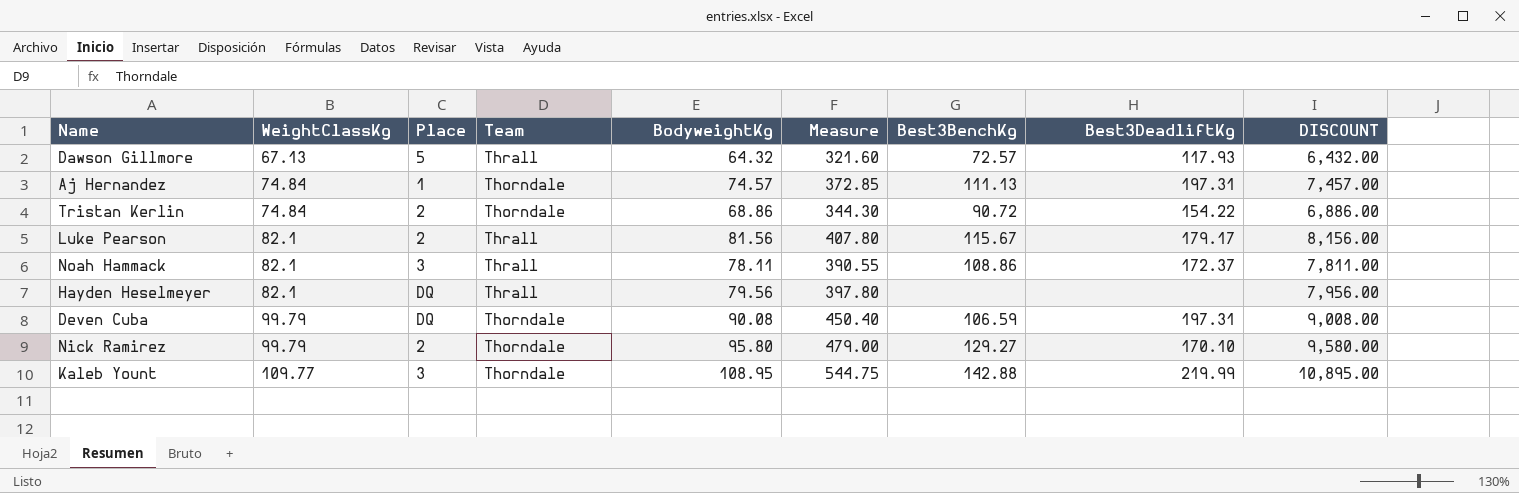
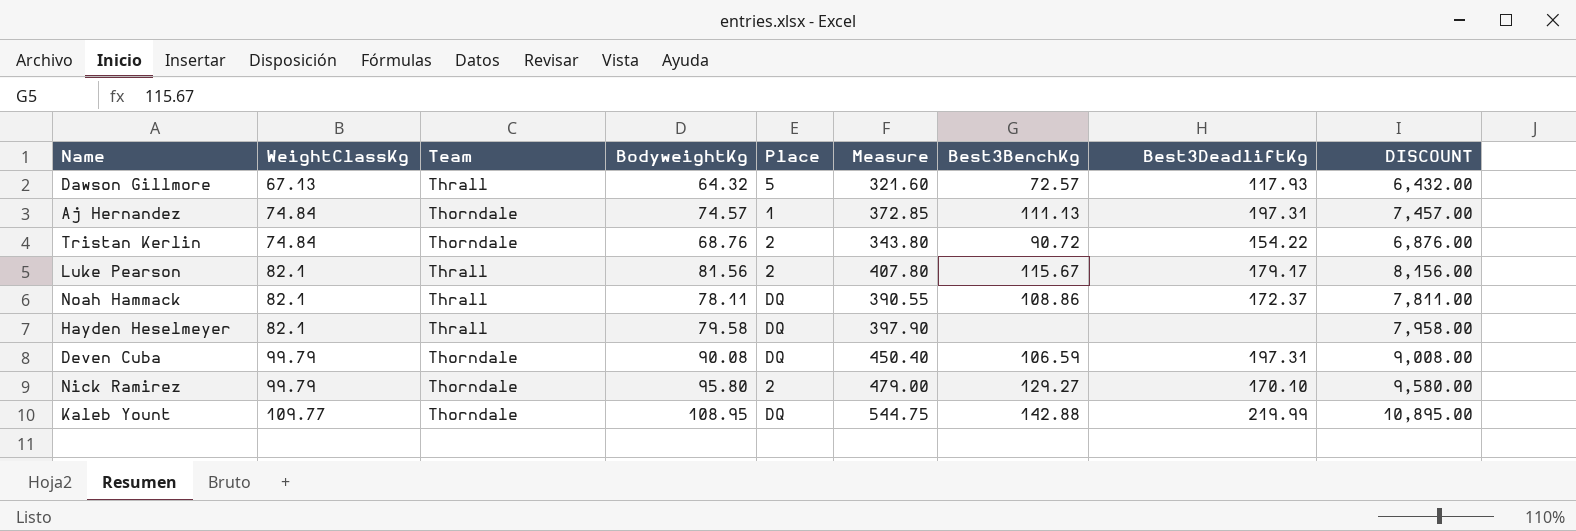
column Place | position: 3 -> 5
Tristan Kerlin | BodyweightKg: 68.86 -> 68.76
Tristan Kerlin | Measure: 344.30 -> 343.80
Tristan Kerlin | DISCOUNT: 6,886.00 -> 6,876.00
Noah Hammack | Place: 3 -> DQ
Hayden Heselmeyer | BodyweightKg: 79.56 -> 79.58
Hayden Heselmeyer | Measure: 397.80 -> 397.90
Hayden Heselmeyer | DISCOUNT: 7,956.00 -> 7,958.00
Kaleb Yount | Place: 3 -> DQ

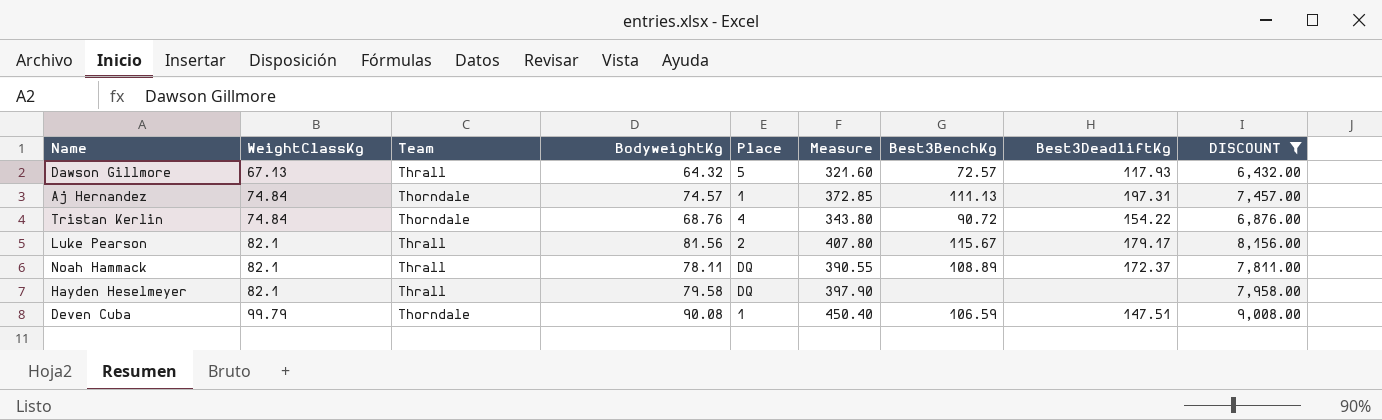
filter: none -> DISCOUNT <= 9,008.00
Tristan Kerlin | Place: 2 -> 4
Noah Hammack | Best3BenchKg: 108.86 -> 108.89
Deven Cuba | Place: DQ -> 1
Deven Cuba | Best3DeadliftKg: 197.31 -> 147.51

